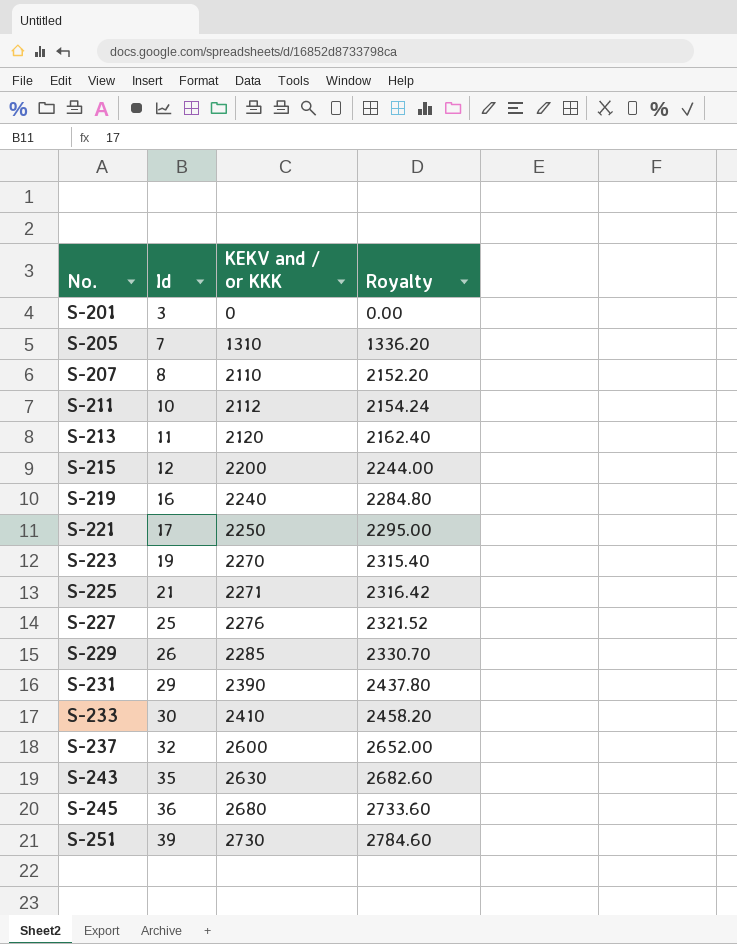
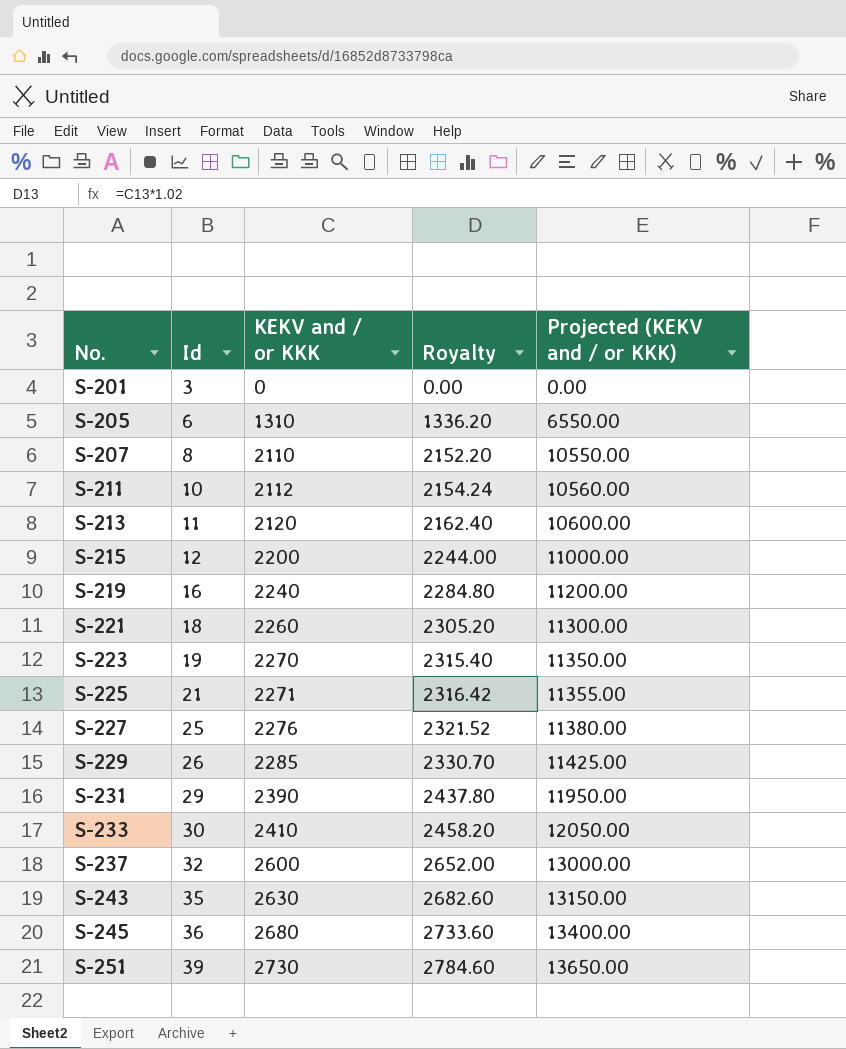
column Projected (KEKV and / or KKK) | formula: none -> [KEKV and / or KKK] * 5
S-205 | Id: 7 -> 6
S-221 | Id: 17 -> 18
S-221 | KEKV and / or KKK: 2250 -> 2260
S-221 | Royalty: 2295.00 -> 2305.20

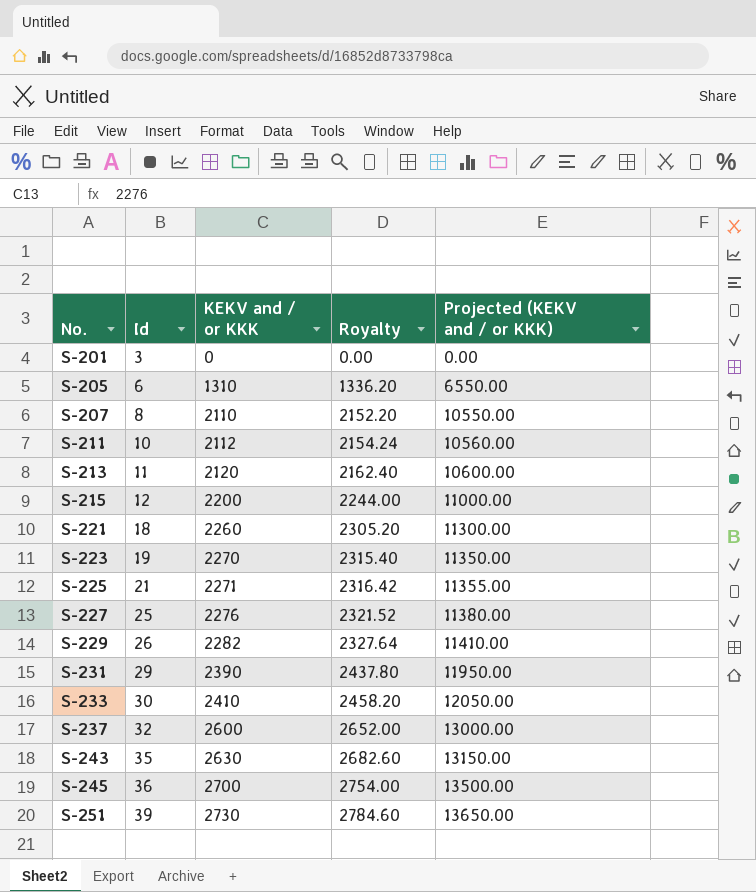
row S-219: 16 | 2240 | 2284.80 | 11200.00 -> none
S-229 | KEKV and / or KKK: 2285 -> 2282
S-229 | Royalty: 2330.70 -> 2327.64
S-229 | Projected (KEKV and / or KKK): 11425.00 -> 11410.00
S-245 | KEKV and / or KKK: 2680 -> 2700
S-245 | Royalty: 2733.60 -> 2754.00
S-245 | Projected (KEKV and / or KKK): 13400.00 -> 13500.00

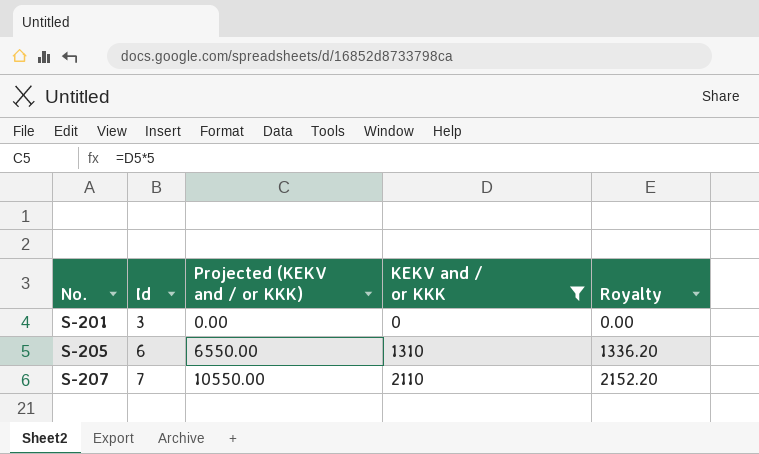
filter: none -> KEKV and / or KKK <= 2110
column Projected (KEKV and / or KKK) | position: 5 -> 3
S-207 | Id: 8 -> 7

